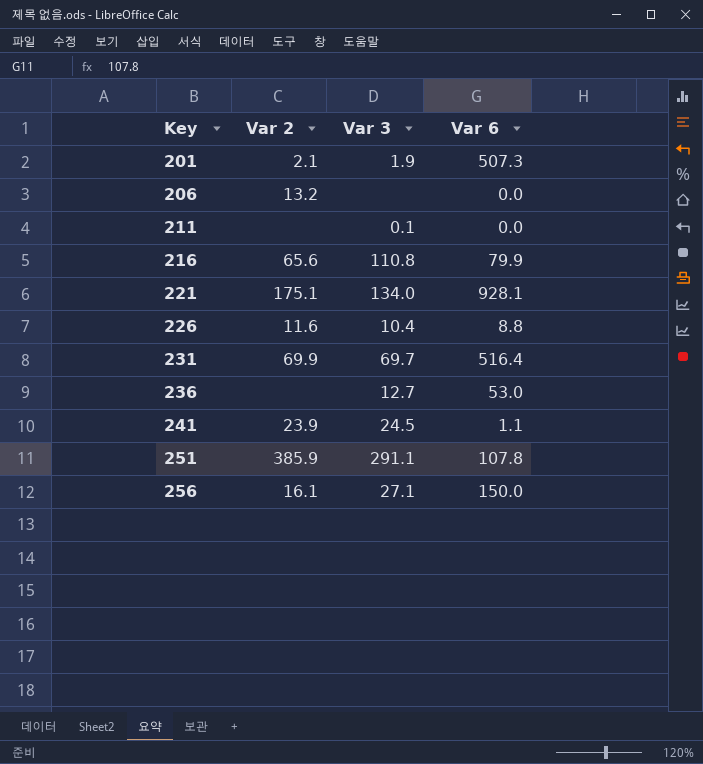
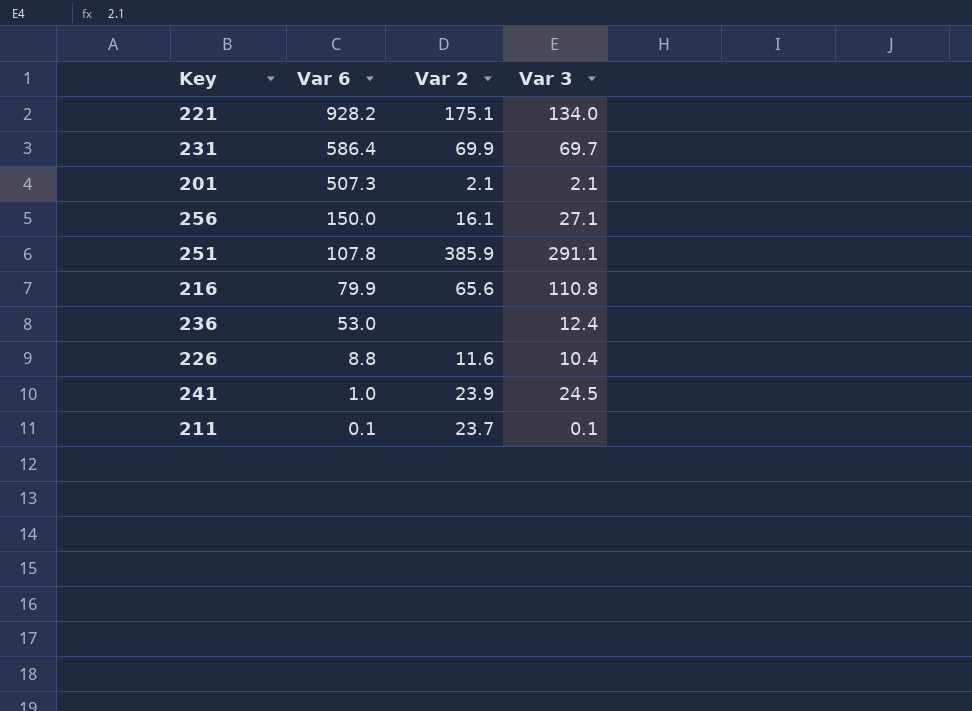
row order: Key ascending -> Var 6 descending
column Var 6 | position: 4 -> 2
row 206: 13.2 | none | 0.0 -> none
221 | Var 6: 928.1 -> 928.2
231 | Var 6: 516.4 -> 586.4
201 | Var 3: 1.9 -> 2.1
236 | Var 3: 12.7 -> 12.4
241 | Var 6: 1.1 -> 1.0
211 | Var 6: 0.0 -> 0.1
211 | Var 2: none -> 23.7

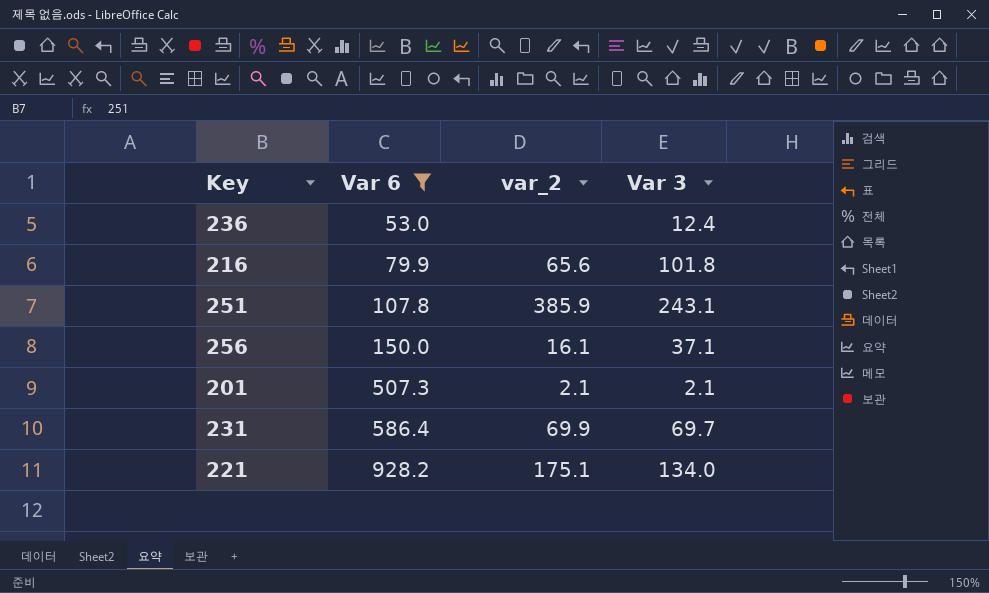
filter: none -> Var 6 >= 53.0
row order: Var 6 descending -> Var 6 ascending
column name: Var 2 -> var_2
216 | Var 3: 110.8 -> 101.8
251 | Var 3: 291.1 -> 243.1
256 | Var 3: 27.1 -> 37.1

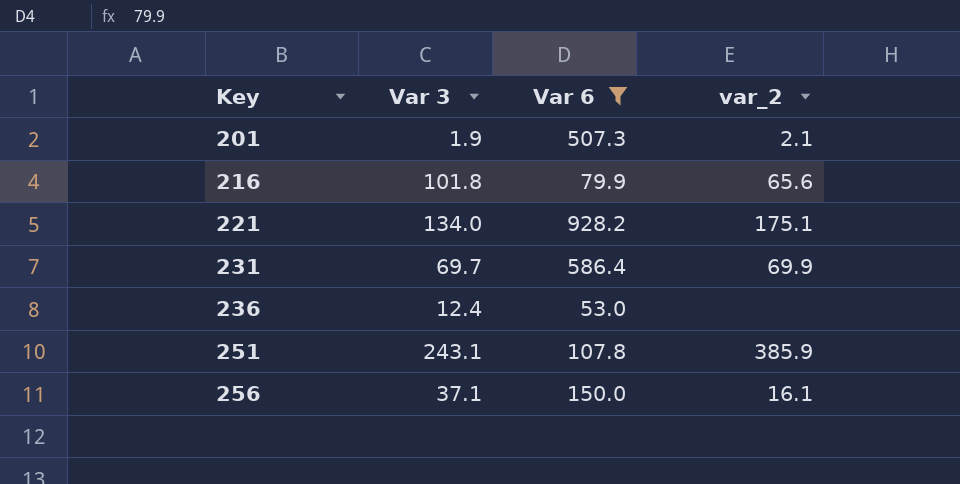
row order: Var 6 ascending -> Key ascending
column Var 3 | position: 4 -> 2
201 | Var 3: 2.1 -> 1.9

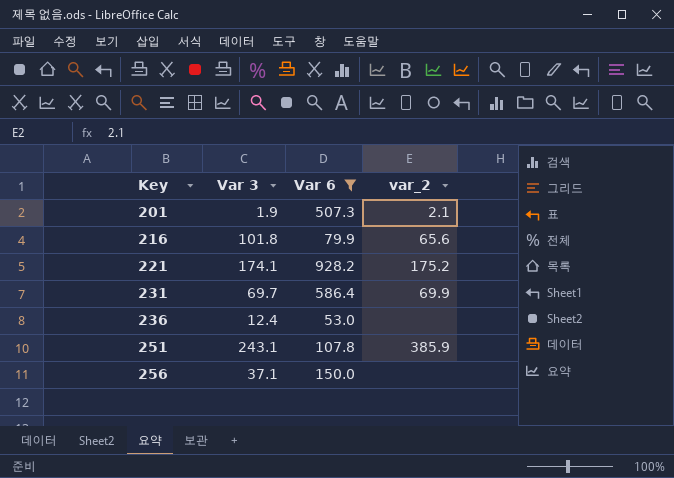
221 | Var 3: 134.0 -> 174.1
221 | var_2: 175.1 -> 175.2
256 | var_2: 16.1 -> none

